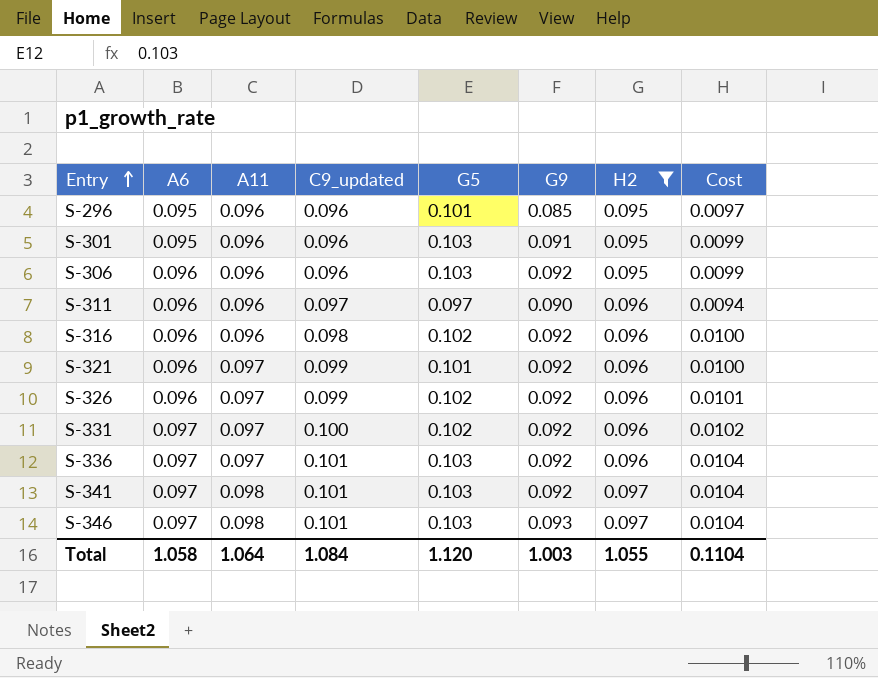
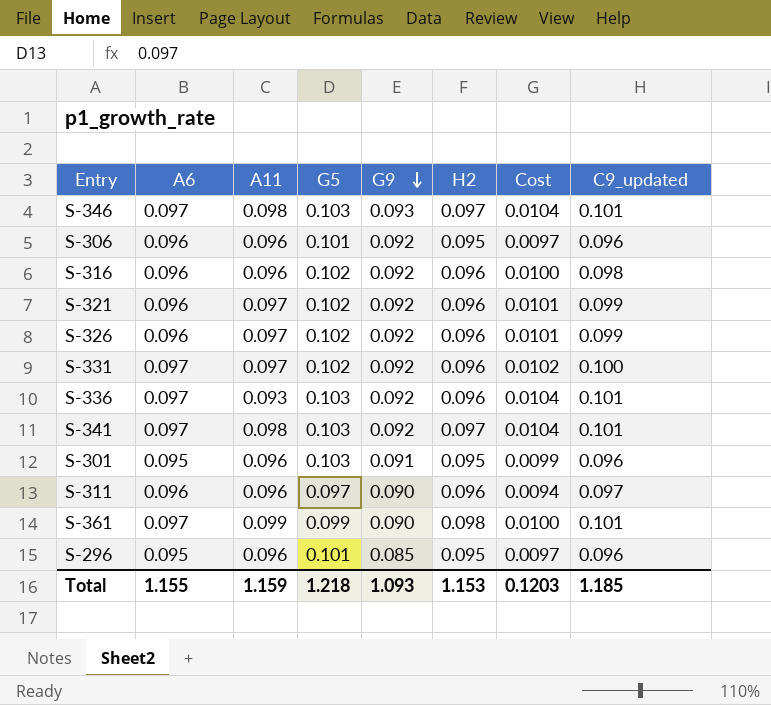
filter: H2 != 0.098 -> none
row order: Entry ascending -> G9 descending
column C9_updated | position: 4 -> 8
S-306 | G5: 0.103 -> 0.101
S-306 | Cost: 0.0099 -> 0.0097
S-321 | G5: 0.101 -> 0.102
S-321 | Cost: 0.0100 -> 0.0101
S-336 | A11: 0.097 -> 0.093
Total | A6: 1.058 -> 1.155
Total | A11: 1.064 -> 1.159
Total | G5: 1.120 -> 1.218
Total | G9: 1.003 -> 1.093
Total | H2: 1.055 -> 1.153
Total | Cost: 0.1104 -> 0.1203
Total | C9_updated: 1.084 -> 1.185

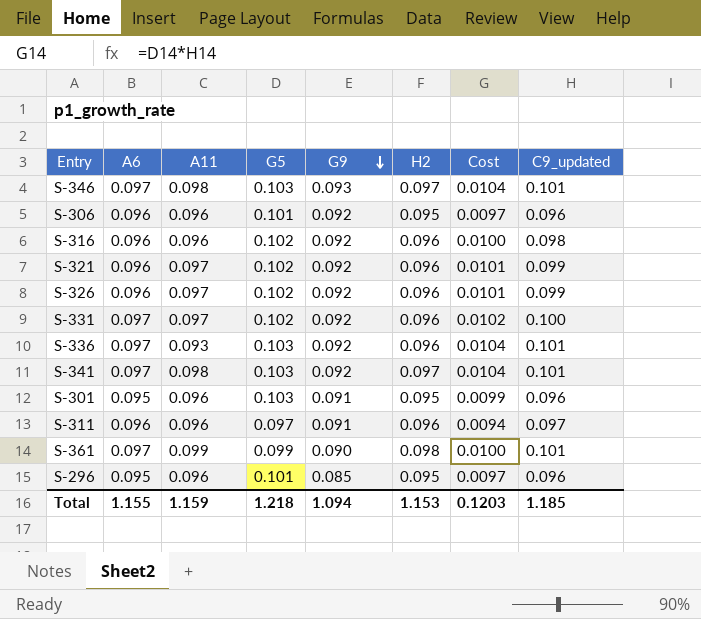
S-311 | G9: 0.090 -> 0.091
Total | G9: 1.093 -> 1.094

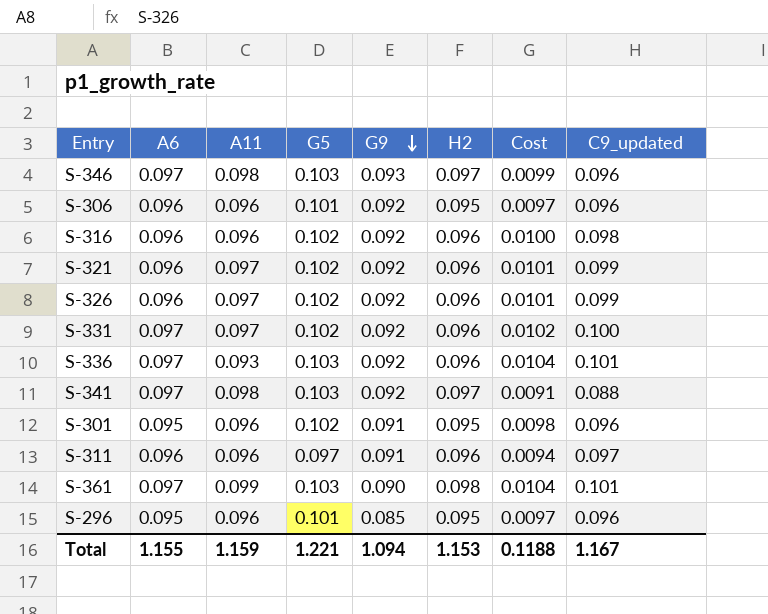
S-346 | Cost: 0.0104 -> 0.0099
S-346 | C9_updated: 0.101 -> 0.096
S-341 | Cost: 0.0104 -> 0.0091
S-341 | C9_updated: 0.101 -> 0.088
S-301 | G5: 0.103 -> 0.102
S-301 | Cost: 0.0099 -> 0.0098
S-361 | G5: 0.099 -> 0.103
S-361 | Cost: 0.0100 -> 0.0104
Total | G5: 1.218 -> 1.221
Total | Cost: 0.1203 -> 0.1188
Total | C9_updated: 1.185 -> 1.167

